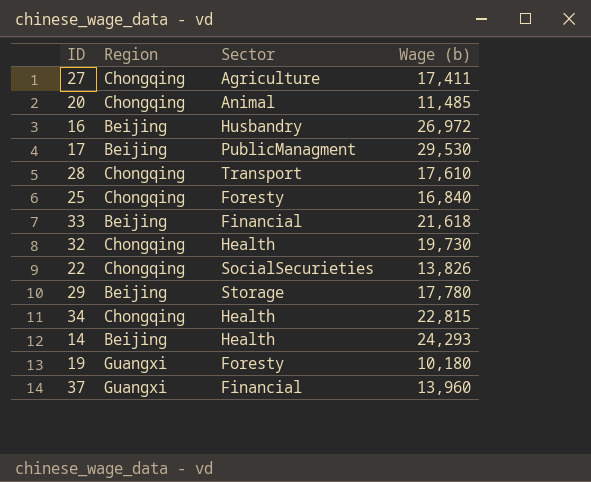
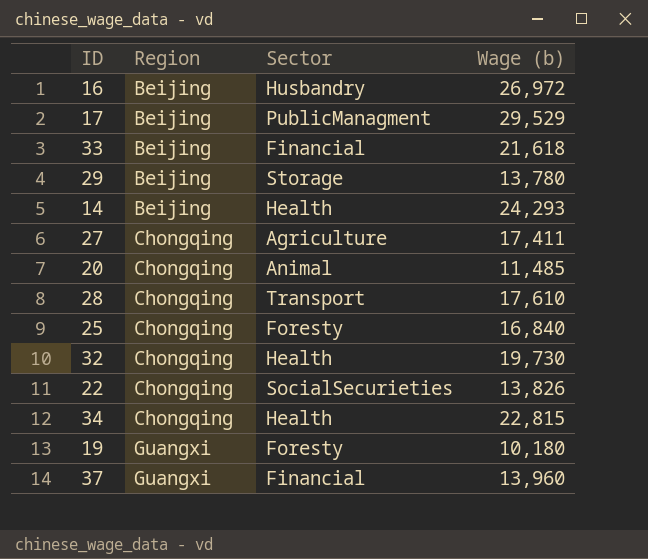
row order: none -> Region ascending
17 | Wage (b): 29,530 -> 29,529
29 | Wage (b): 17,780 -> 13,780

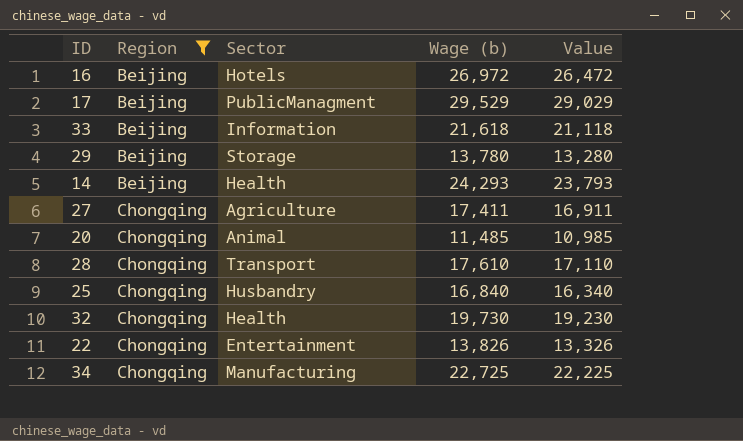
filter: none -> Region != Guangxi
column Value | formula: none -> [Wage (b)] - 500
16 | Sector: Husbandry -> Hotels
33 | Sector: Financial -> Information
25 | Sector: Foresty -> Husbandry
22 | Sector: SocialSecurieties -> Entertainment
34 | Sector: Health -> Manufacturing
34 | Wage (b): 22,815 -> 22,725

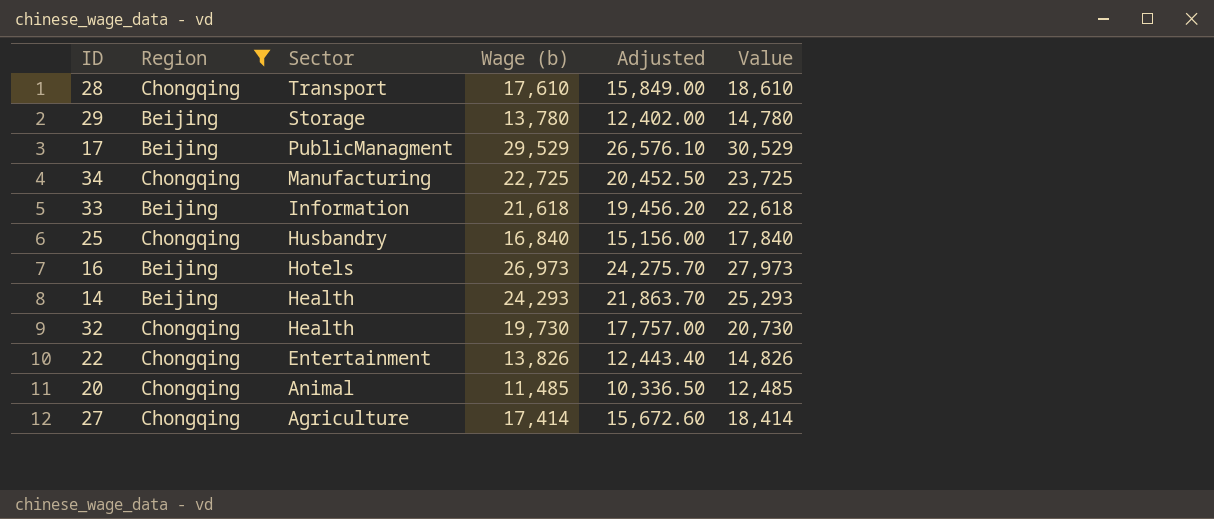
row order: Region ascending -> Sector descending
column Adjusted | formula: none -> [Wage (b)] * 0.9
column Value | formula: [Wage (b)] - 500 -> [Wage (b)] + 1000
16 | Wage (b): 26,972 -> 26,973
27 | Wage (b): 17,411 -> 17,414

